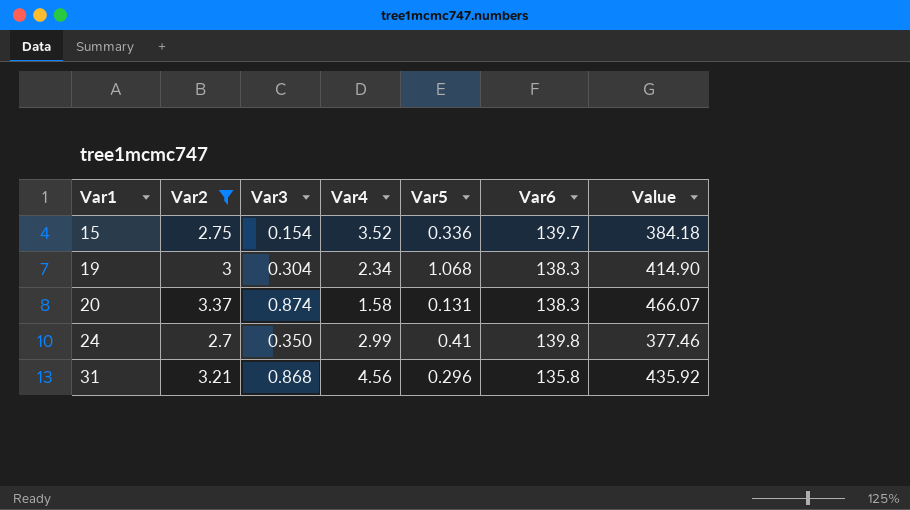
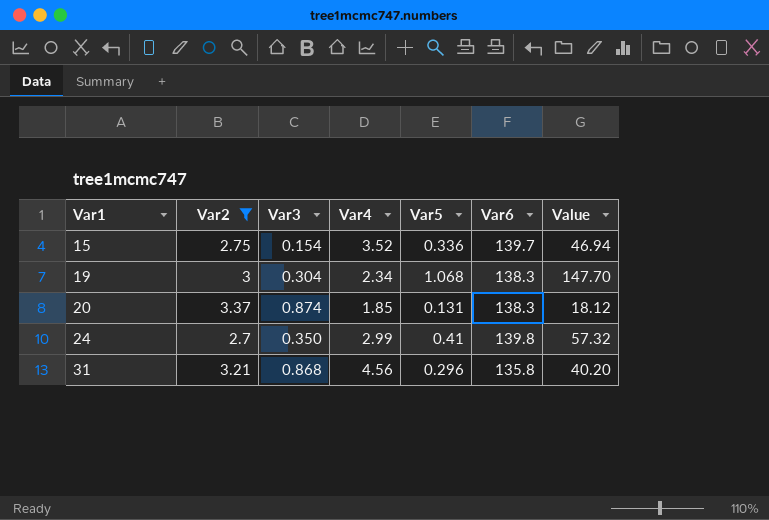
column Value | formula: [Var2] * [Var6] -> [Var5] * [Var6]
20 | Var4: 1.58 -> 1.85

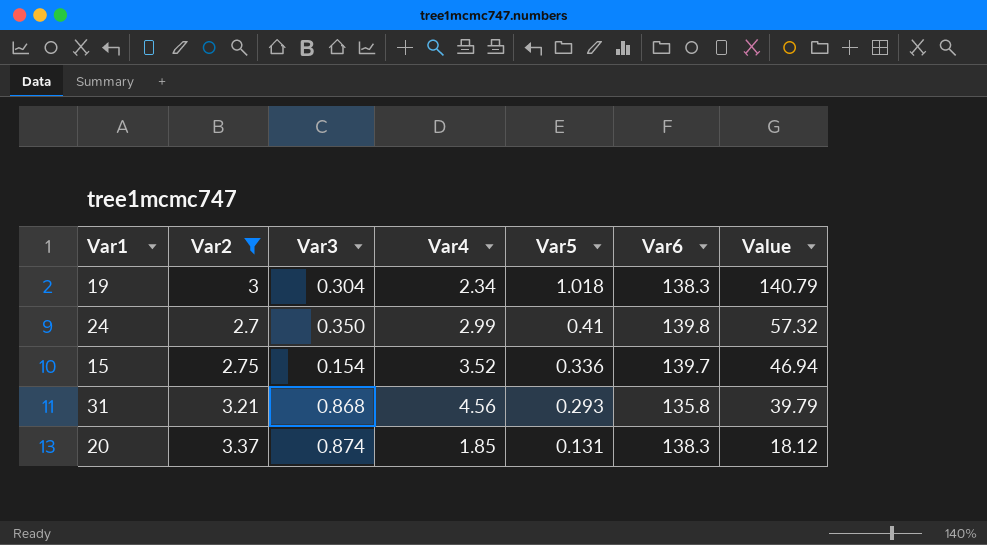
row order: Var1 ascending -> Var5 descending
19 | Var5: 1.068 -> 1.018
19 | Value: 147.70 -> 140.79
31 | Var5: 0.296 -> 0.293
31 | Value: 40.20 -> 39.79

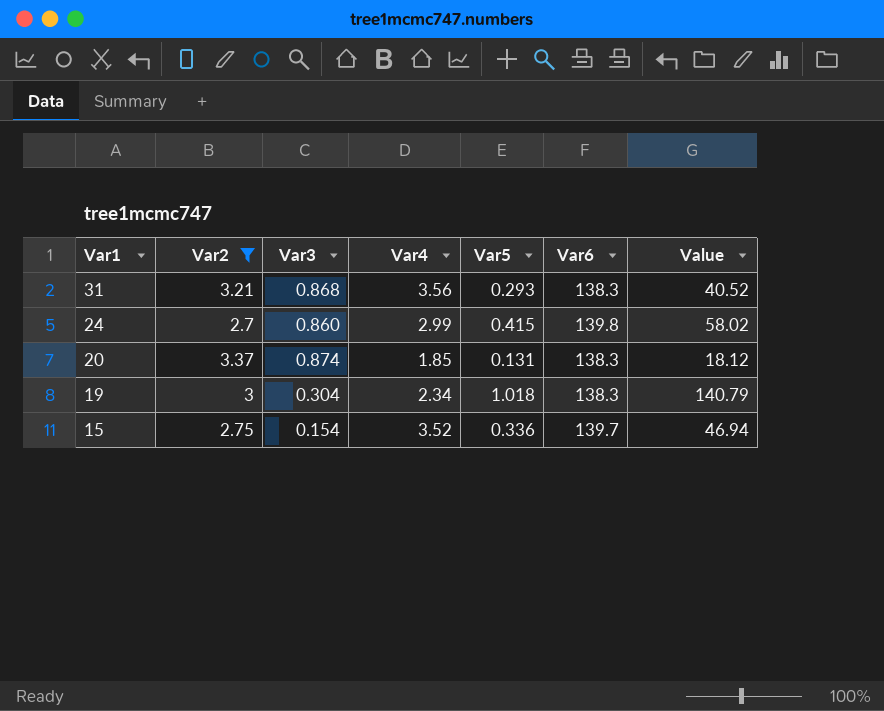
row order: Var5 descending -> Var1 descending
31 | Var4: 4.56 -> 3.56
31 | Var6: 135.8 -> 138.3
31 | Value: 39.79 -> 40.52
24 | Var3: 0.350 -> 0.860
24 | Var5: 0.41 -> 0.415
24 | Value: 57.32 -> 58.02

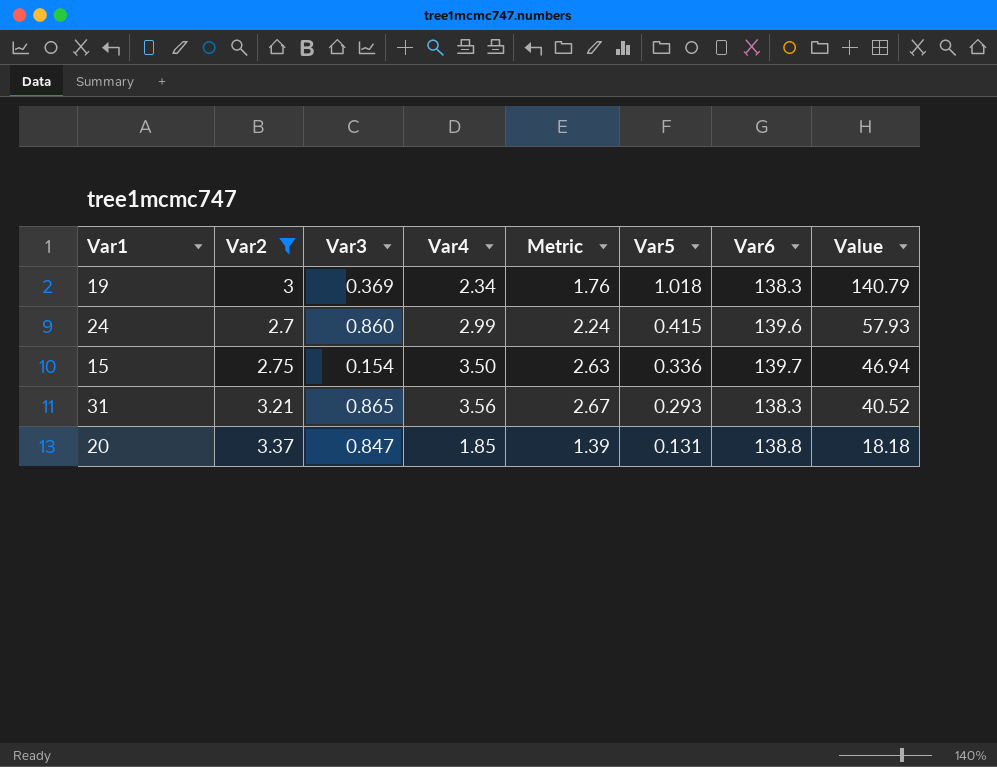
row order: Var1 descending -> Var5 descending
column Metric | formula: none -> [Var4] * 0.75
19 | Var3: 0.304 -> 0.369
24 | Var6: 139.8 -> 139.6
24 | Value: 58.02 -> 57.93
15 | Var4: 3.52 -> 3.50
31 | Var3: 0.868 -> 0.865
20 | Var3: 0.874 -> 0.847
20 | Var6: 138.3 -> 138.8
20 | Value: 18.12 -> 18.18

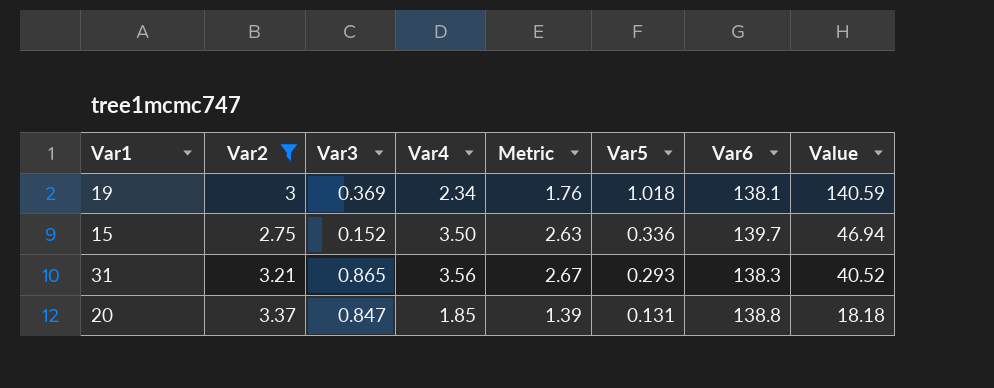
row 24: 2.7 | 0.860 | 2.99 | 2.24 | 0.415 | 139.6 | 57.93 -> none
19 | Var6: 138.3 -> 138.1
19 | Value: 140.79 -> 140.59
15 | Var3: 0.154 -> 0.152

